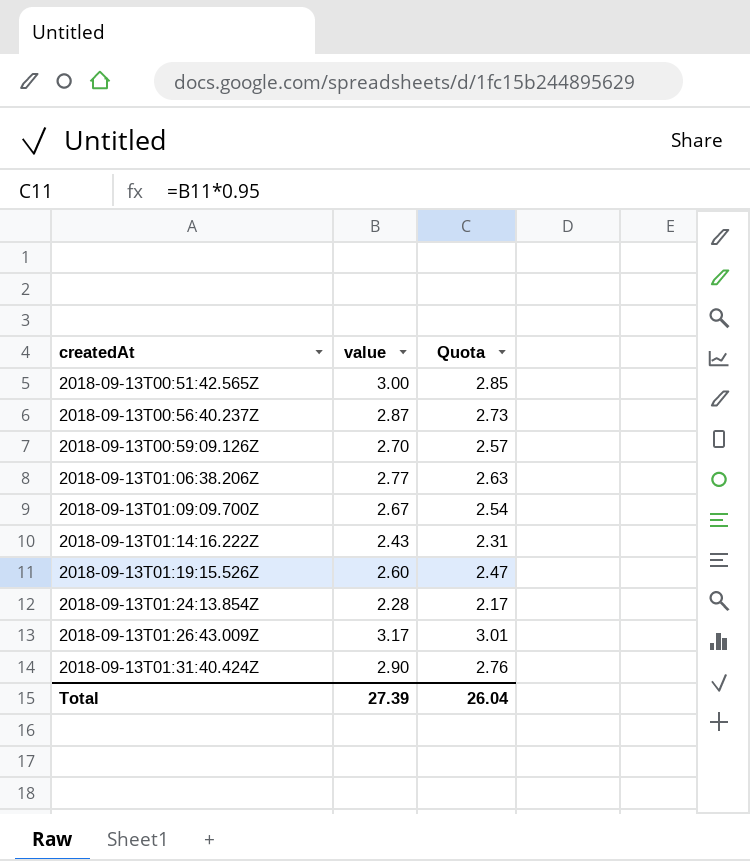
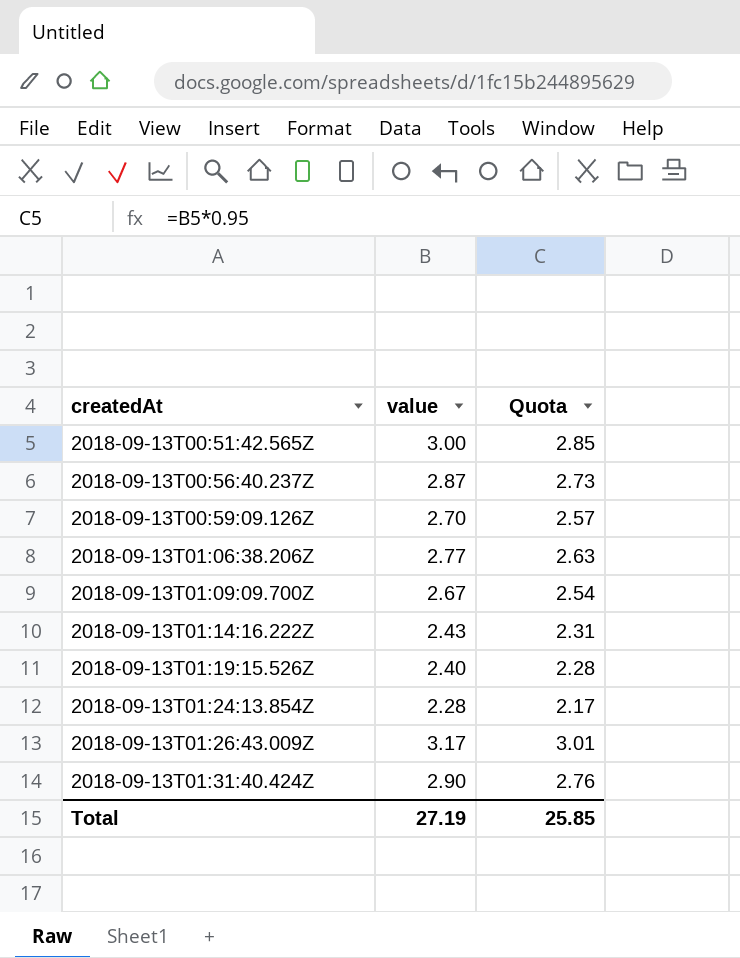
2018-09-13T01:19:15.526Z | value: 2.60 -> 2.40
2018-09-13T01:19:15.526Z | Quota: 2.47 -> 2.28
Total | value: 27.39 -> 27.19
Total | Quota: 26.04 -> 25.85

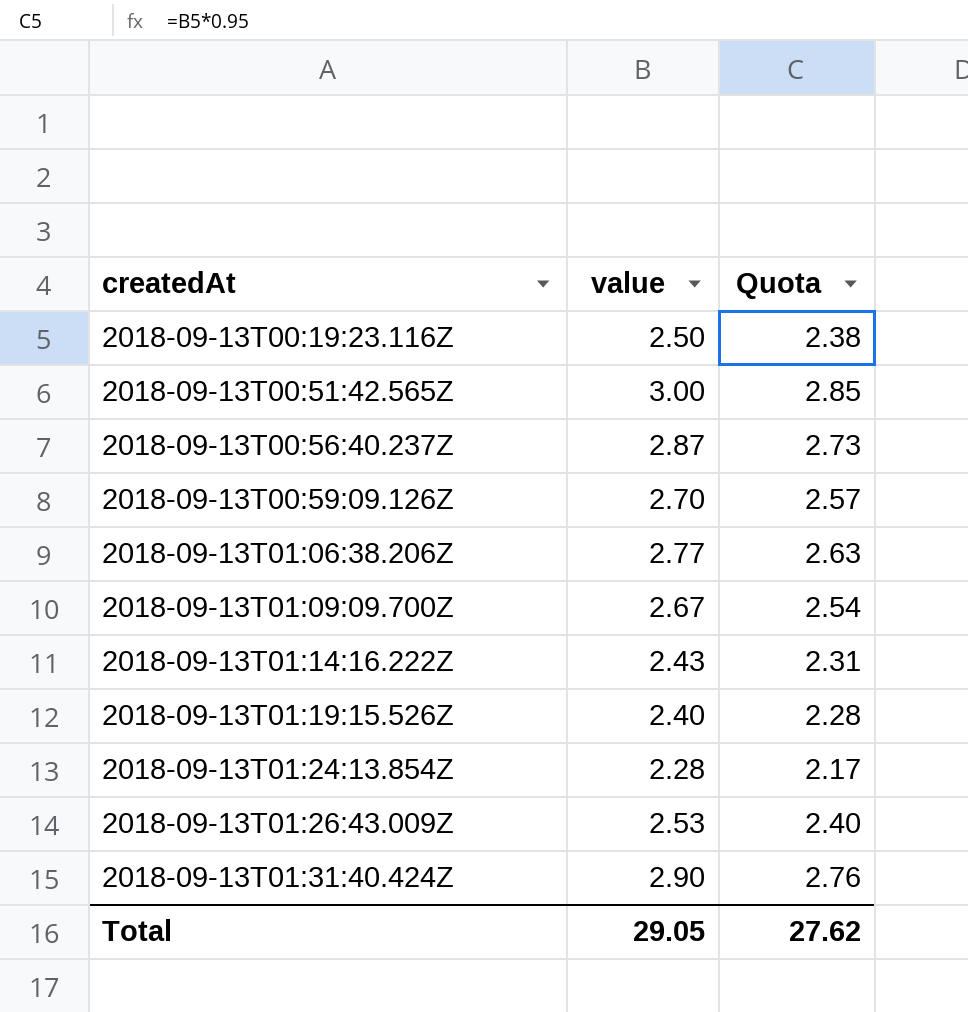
row 2018-09-13T00:19:23.116Z: none -> 2.50 | 2.38
2018-09-13T01:26:43.009Z | value: 3.17 -> 2.53
2018-09-13T01:26:43.009Z | Quota: 3.01 -> 2.40
Total | value: 27.19 -> 29.05
Total | Quota: 25.85 -> 27.62

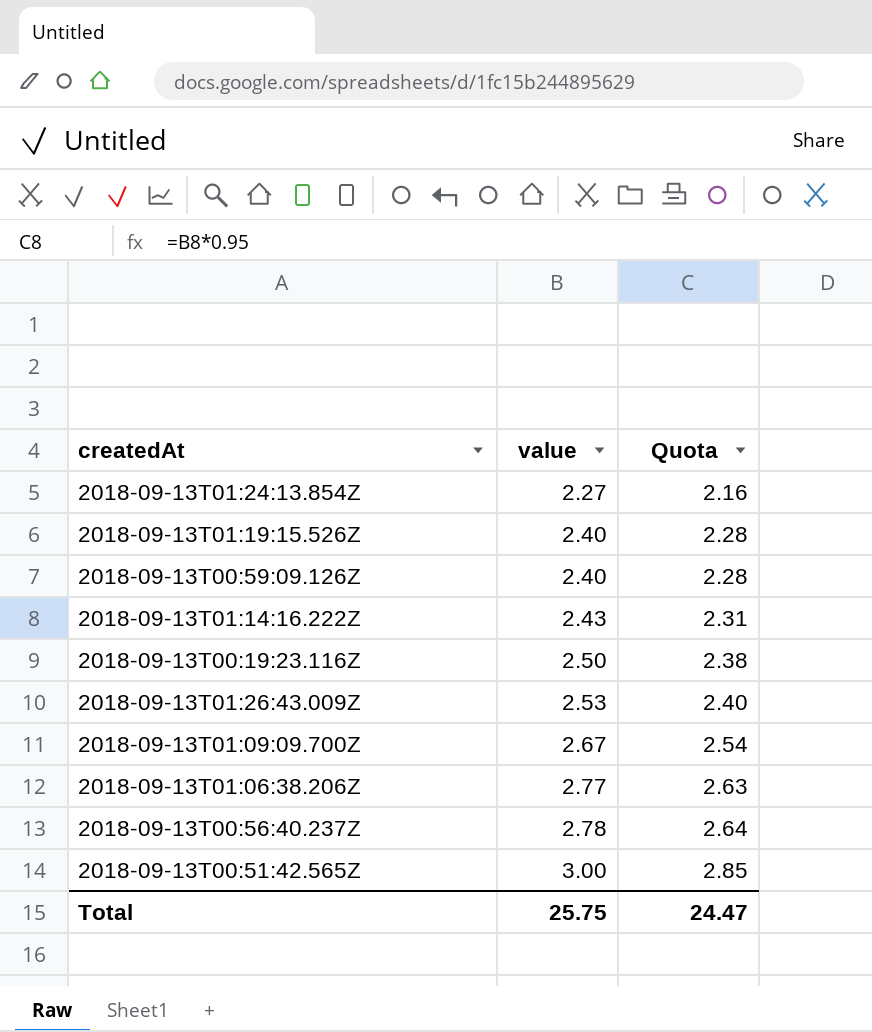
row order: createdAt ascending -> value ascending
row 2018-09-13T01:31:40.424Z: 2.90 | 2.76 -> none
2018-09-13T01:24:13.854Z | value: 2.28 -> 2.27
2018-09-13T01:24:13.854Z | Quota: 2.17 -> 2.16
2018-09-13T00:59:09.126Z | value: 2.70 -> 2.40
2018-09-13T00:59:09.126Z | Quota: 2.57 -> 2.28
2018-09-13T00:56:40.237Z | value: 2.87 -> 2.78
2018-09-13T00:56:40.237Z | Quota: 2.73 -> 2.64
Total | value: 29.05 -> 25.75
Total | Quota: 27.62 -> 24.47

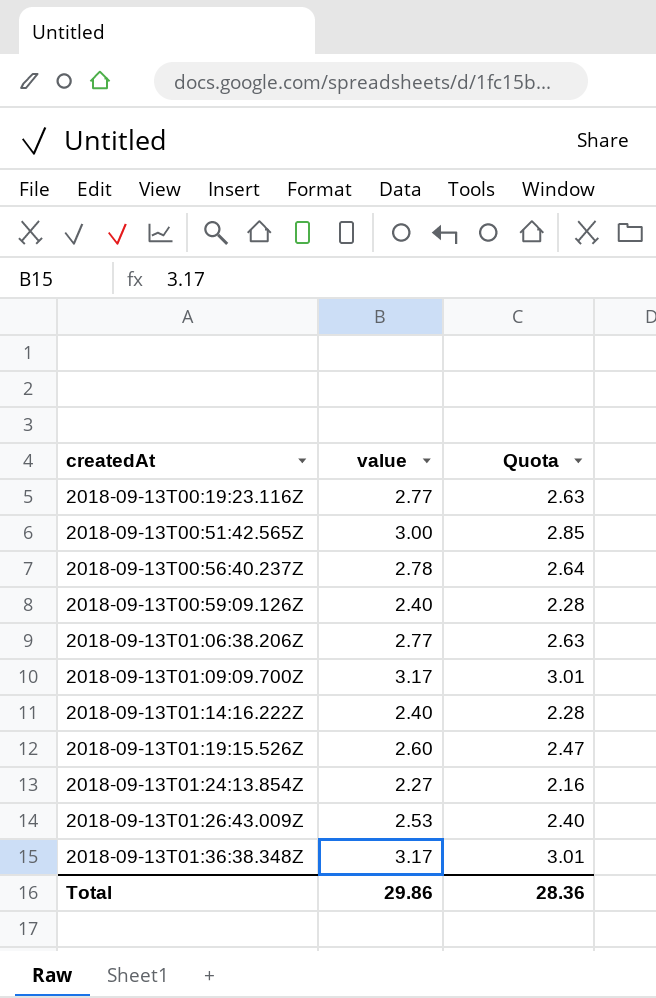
row order: value ascending -> createdAt ascending
2018-09-13T00:19:23.116Z | value: 2.50 -> 2.77
2018-09-13T00:19:23.116Z | Quota: 2.38 -> 2.63
2018-09-13T01:09:09.700Z | value: 2.67 -> 3.17
2018-09-13T01:09:09.700Z | Quota: 2.54 -> 3.01
2018-09-13T01:14:16.222Z | value: 2.43 -> 2.40
2018-09-13T01:14:16.222Z | Quota: 2.31 -> 2.28
2018-09-13T01:19:15.526Z | value: 2.40 -> 2.60
2018-09-13T01:19:15.526Z | Quota: 2.28 -> 2.47
row 2018-09-13T01:36:38.348Z: none -> 3.17 | 3.01
Total | value: 25.75 -> 29.86
Total | Quota: 24.47 -> 28.36

